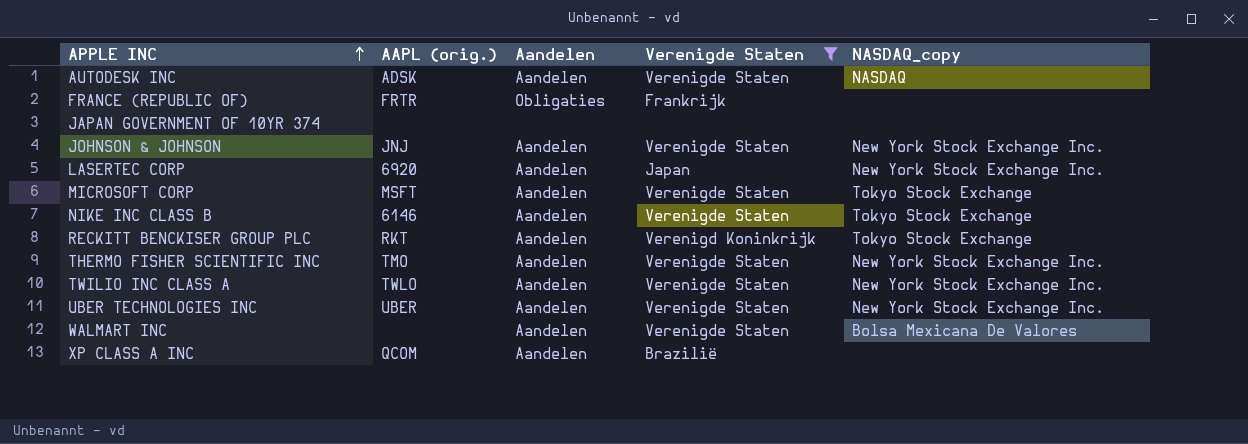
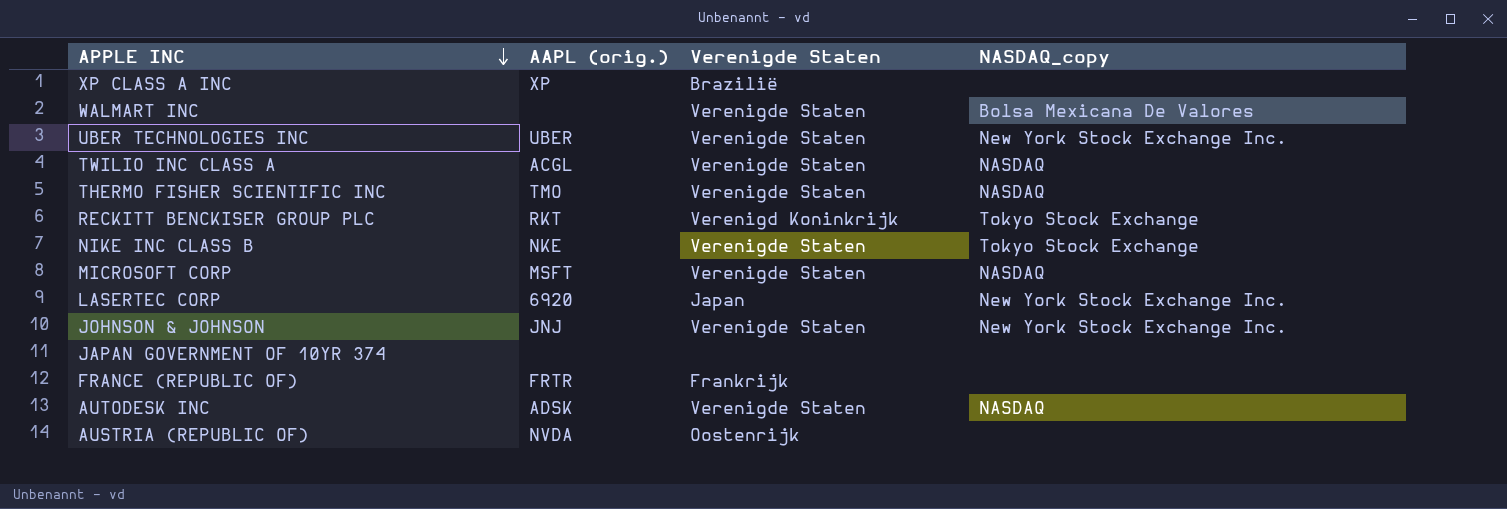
filter: Verenigde Staten != Oostenrijk -> none
row order: APPLE INC ascending -> APPLE INC descending
column Aandelen | position: 3 -> none
XP CLASS A INC | AAPL (orig.): QCOM -> XP
TWILIO INC CLASS A | AAPL (orig.): TWLO -> ACGL
TWILIO INC CLASS A | NASDAQ_copy: New York Stock Exchange Inc. -> NASDAQ
THERMO FISHER SCIENTIFIC INC | NASDAQ_copy: New York Stock Exchange Inc. -> NASDAQ
NIKE INC CLASS B | AAPL (orig.): 6146 -> NKE
MICROSOFT CORP | NASDAQ_copy: Tokyo Stock Exchange -> NASDAQ

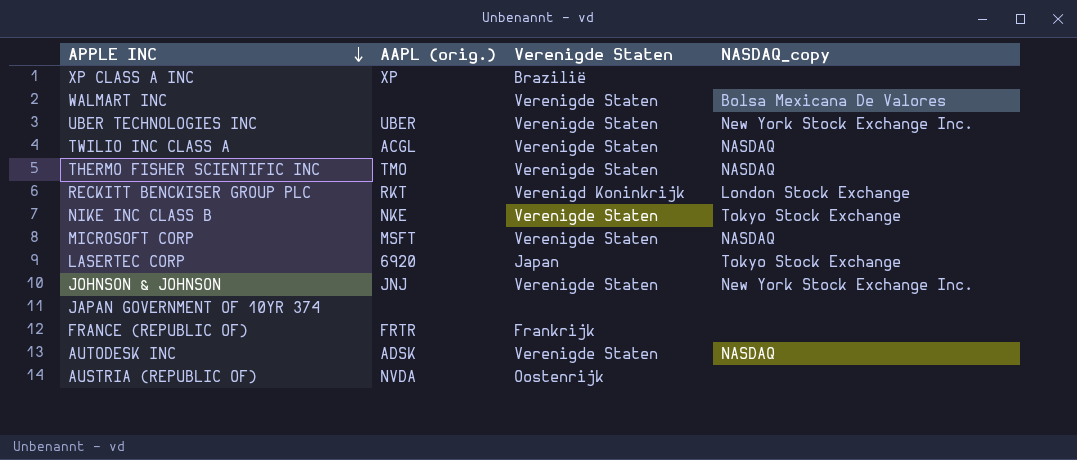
RECKITT BENCKISER GROUP PLC | NASDAQ_copy: Tokyo Stock Exchange -> London Stock Exchange
LASERTEC CORP | NASDAQ_copy: New York Stock Exchange Inc. -> Tokyo Stock Exchange

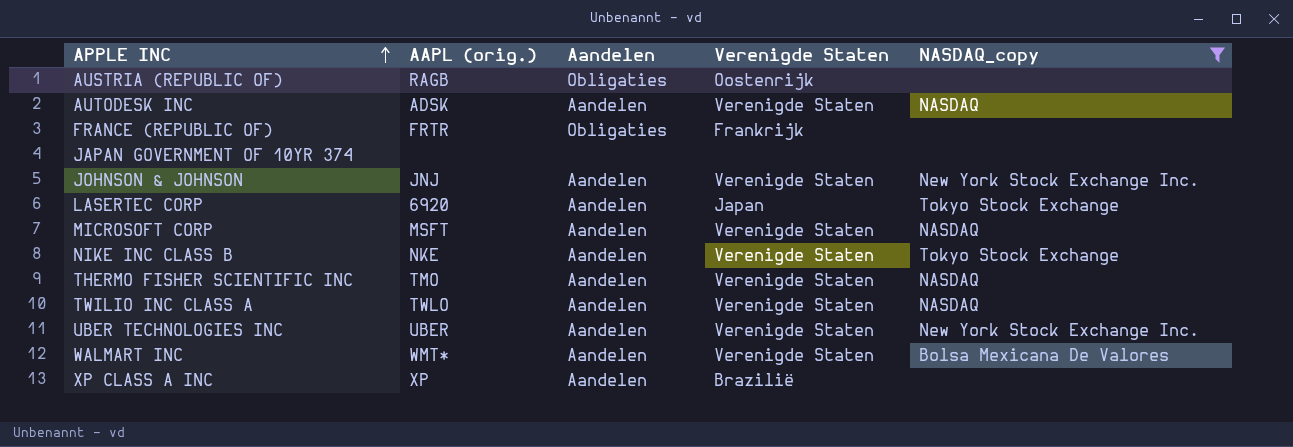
filter: none -> NASDAQ_copy != London Stock Exchange
row order: APPLE INC descending -> APPLE INC ascending
column Aandelen | position: none -> 3
AUSTRIA (REPUBLIC OF) | AAPL (orig.): NVDA -> RAGB
TWILIO INC CLASS A | AAPL (orig.): ACGL -> TWLO
WALMART INC | AAPL (orig.): none -> WMT*

